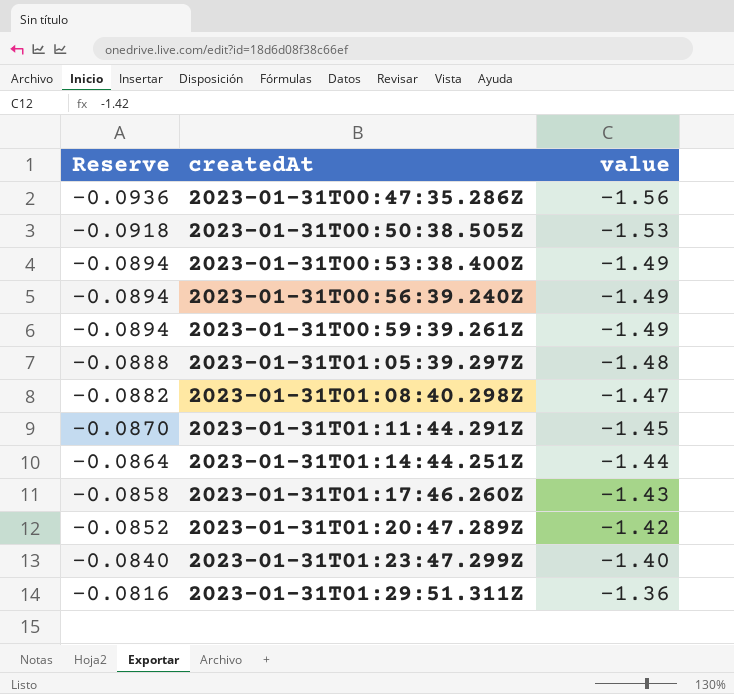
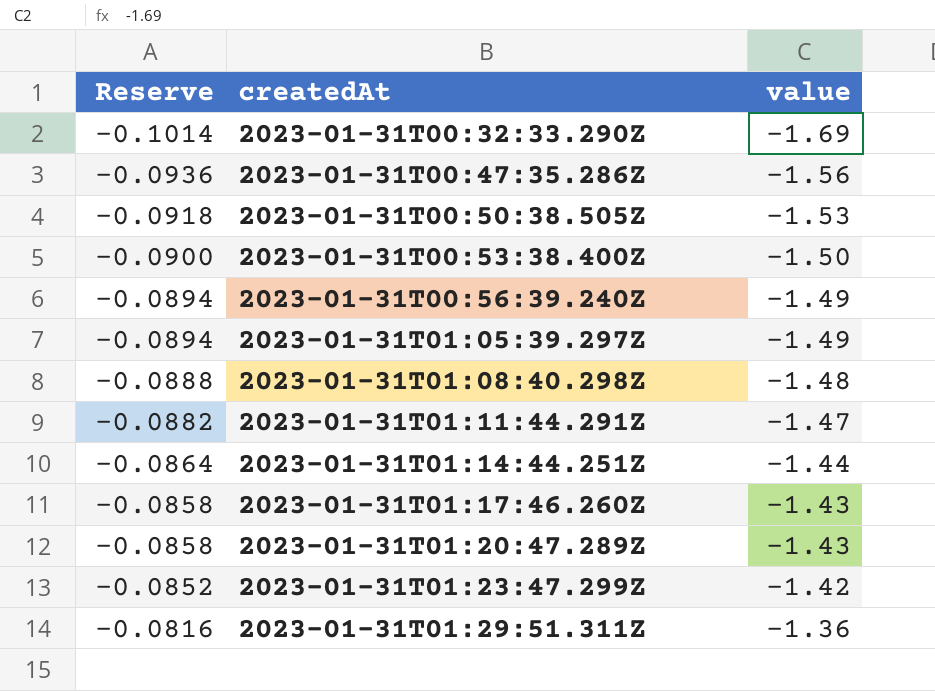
row 2023-01-31T00:59:39.261Z: -0.0894 | -1.49 -> none
row 2023-01-31T00:32:33.290Z: none -> -0.1014 | -1.69
2023-01-31T00:53:38.400Z | Reserve: -0.0894 -> -0.0900
2023-01-31T00:53:38.400Z | value: -1.49 -> -1.50
2023-01-31T01:05:39.297Z | Reserve: -0.0888 -> -0.0894
2023-01-31T01:05:39.297Z | value: -1.48 -> -1.49
2023-01-31T01:08:40.298Z | Reserve: -0.0882 -> -0.0888
2023-01-31T01:08:40.298Z | value: -1.47 -> -1.48
2023-01-31T01:11:44.291Z | Reserve: -0.0870 -> -0.0882
2023-01-31T01:11:44.291Z | value: -1.45 -> -1.47
2023-01-31T01:20:47.289Z | Reserve: -0.0852 -> -0.0858
2023-01-31T01:20:47.289Z | value: -1.42 -> -1.43
2023-01-31T01:23:47.299Z | Reserve: -0.0840 -> -0.0852
2023-01-31T01:23:47.299Z | value: -1.40 -> -1.42

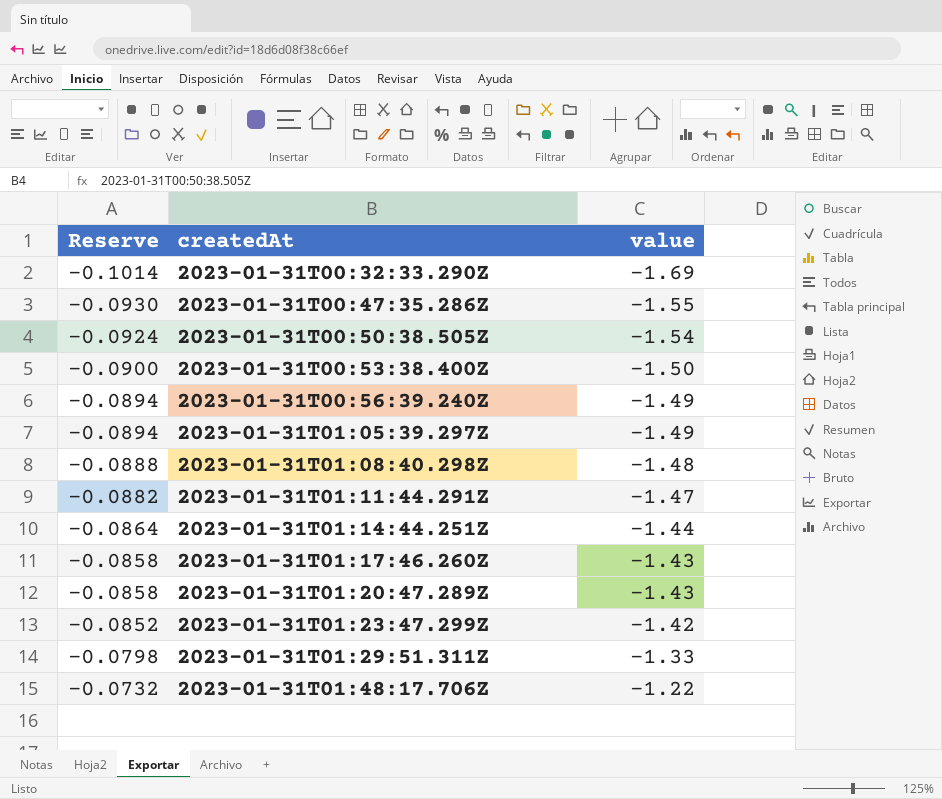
2023-01-31T00:47:35.286Z | Reserve: -0.0936 -> -0.0930
2023-01-31T00:47:35.286Z | value: -1.56 -> -1.55
2023-01-31T00:50:38.505Z | Reserve: -0.0918 -> -0.0924
2023-01-31T00:50:38.505Z | value: -1.53 -> -1.54
2023-01-31T01:29:51.311Z | Reserve: -0.0816 -> -0.0798
2023-01-31T01:29:51.311Z | value: -1.36 -> -1.33
row 2023-01-31T01:48:17.706Z: none -> -0.0732 | -1.22

